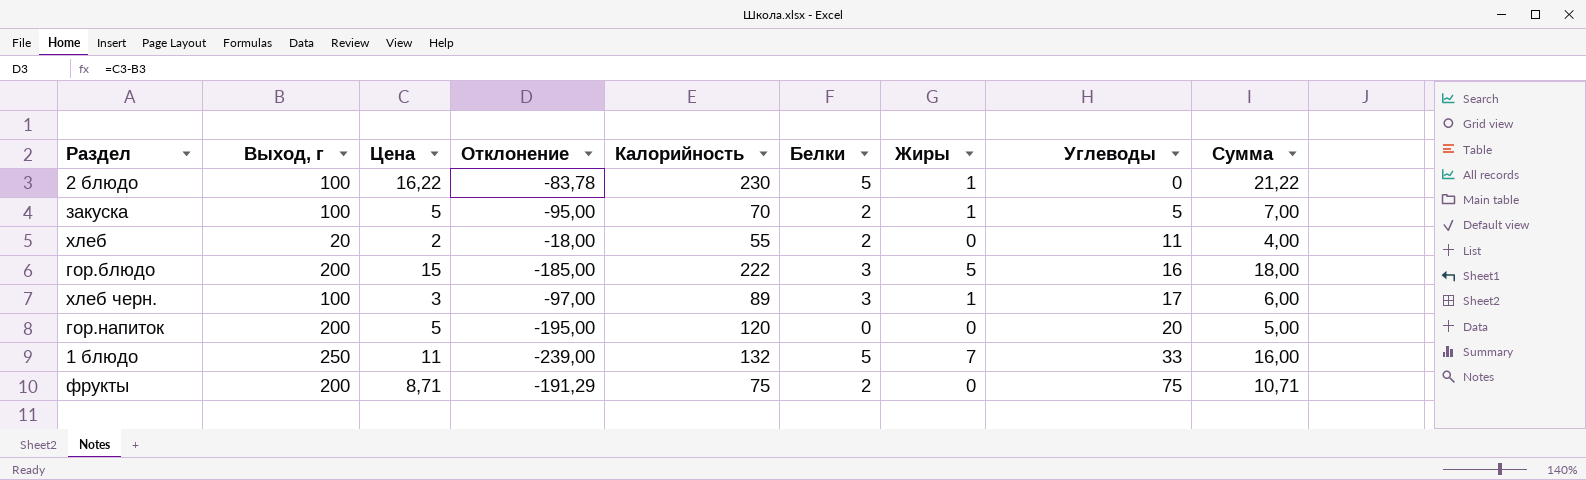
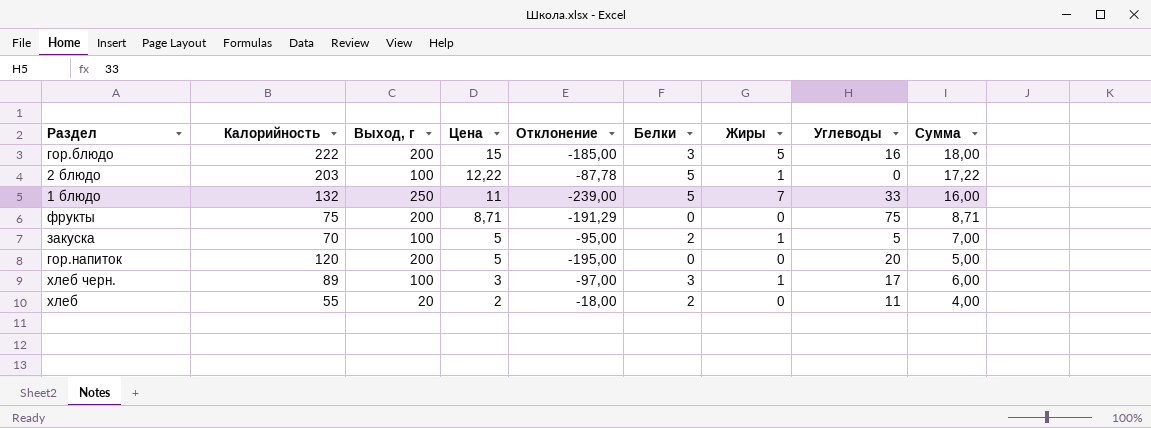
row order: Углеводы ascending -> Цена descending
column Калорийность | position: 5 -> 2
2 блюдо | Калорийность: 230 -> 203
2 блюдо | Цена: 16,22 -> 12,22
2 блюдо | Отклонение: -83,78 -> -87,78
2 блюдо | Сумма: 21,22 -> 17,22
фрукты | Белки: 2 -> 0
фрукты | Сумма: 10,71 -> 8,71

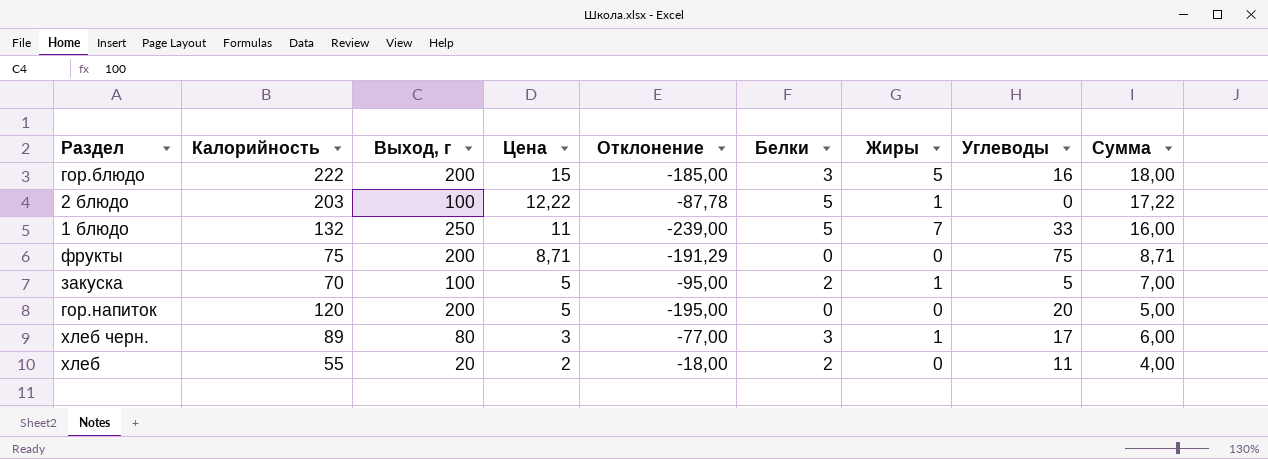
хлеб черн. | Выход, г: 100 -> 80
хлеб черн. | Отклонение: -97,00 -> -77,00

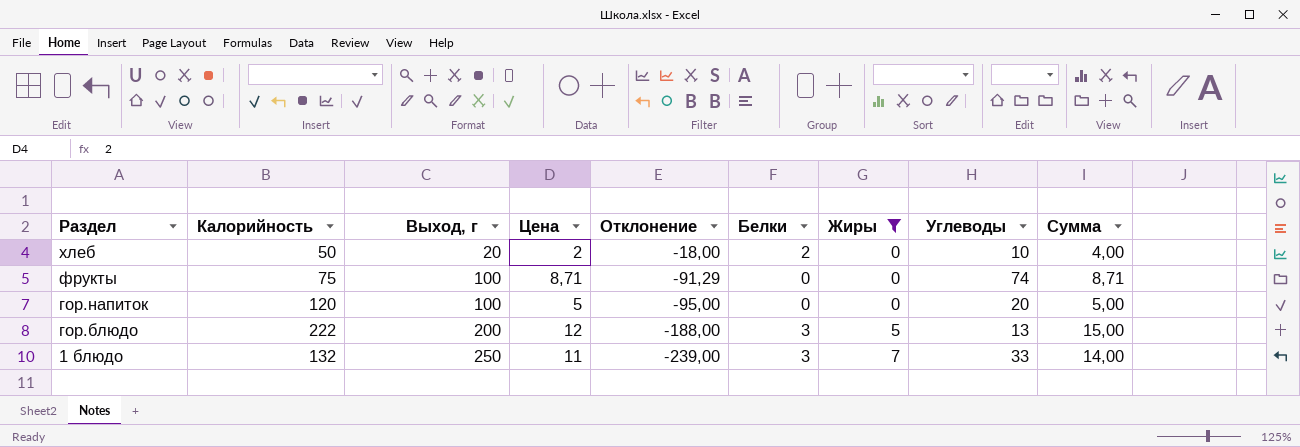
filter: none -> Жиры != 1
row order: Цена descending -> Раздел descending
хлеб | Калорийность: 55 -> 50
хлеб | Углеводы: 11 -> 10
фрукты | Выход, г: 200 -> 100
фрукты | Отклонение: -191,29 -> -91,29
фрукты | Углеводы: 75 -> 74
гор.напиток | Выход, г: 200 -> 100
гор.напиток | Отклонение: -195,00 -> -95,00
гор.блюдо | Цена: 15 -> 12
гор.блюдо | Отклонение: -185,00 -> -188,00
гор.блюдо | Углеводы: 16 -> 13
гор.блюдо | Сумма: 18,00 -> 15,00
1 блюдо | Белки: 5 -> 3
1 блюдо | Сумма: 16,00 -> 14,00

